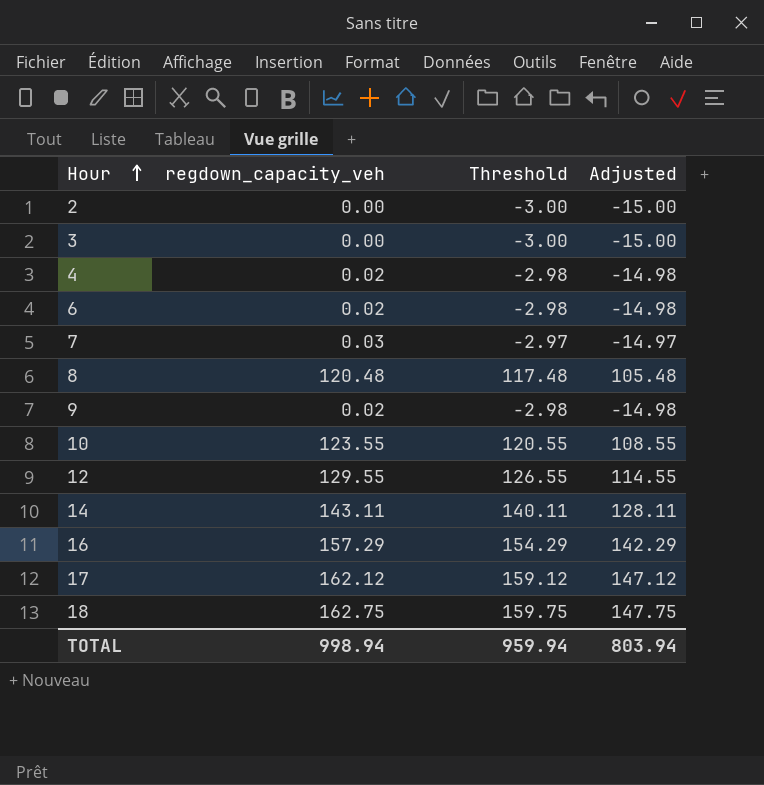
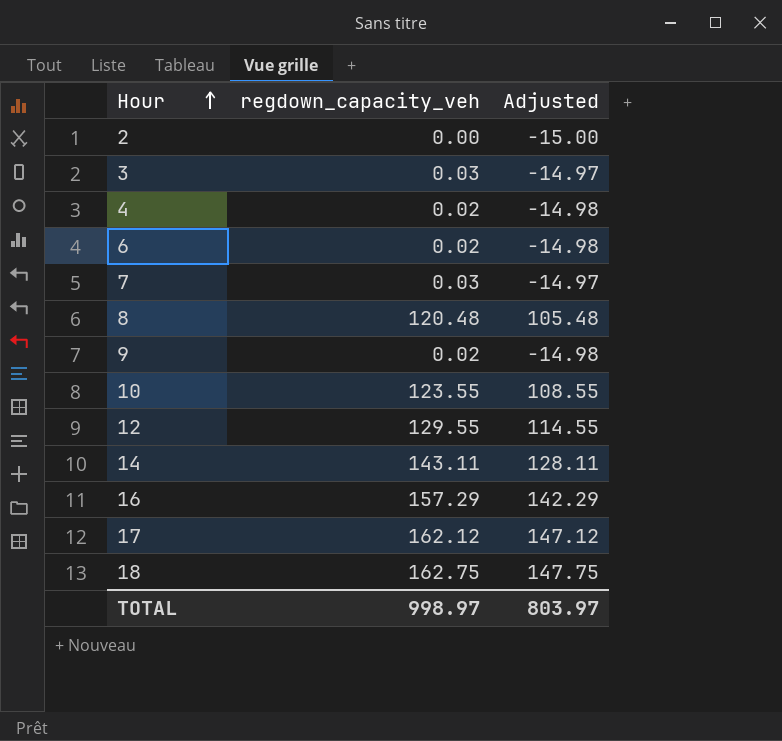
column Threshold | formula: [regdown_capacity_veh] - 3 -> none
3 | regdown_capacity_veh: 0.00 -> 0.03
3 | Adjusted: -15.00 -> -14.97
TOTAL | regdown_capacity_veh: 998.94 -> 998.97
TOTAL | Adjusted: 803.94 -> 803.97

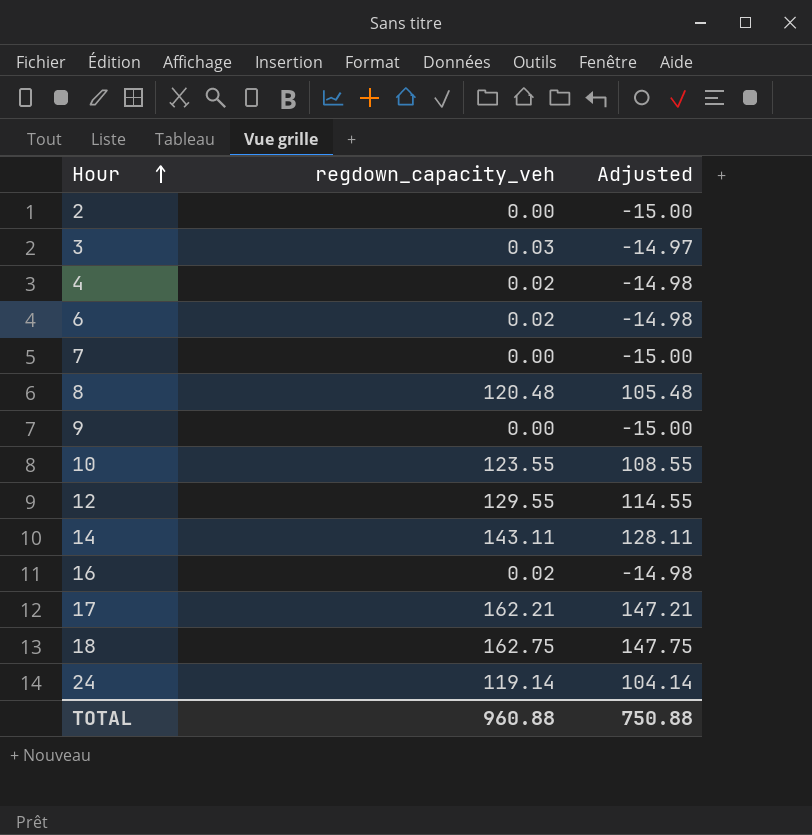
7 | regdown_capacity_veh: 0.03 -> 0.00
7 | Adjusted: -14.97 -> -15.00
9 | regdown_capacity_veh: 0.02 -> 0.00
9 | Adjusted: -14.98 -> -15.00
16 | regdown_capacity_veh: 157.29 -> 0.02
16 | Adjusted: 142.29 -> -14.98
17 | regdown_capacity_veh: 162.12 -> 162.21
17 | Adjusted: 147.12 -> 147.21
row 24: none -> 119.14 | 104.14
TOTAL | regdown_capacity_veh: 998.97 -> 960.88
TOTAL | Adjusted: 803.97 -> 750.88

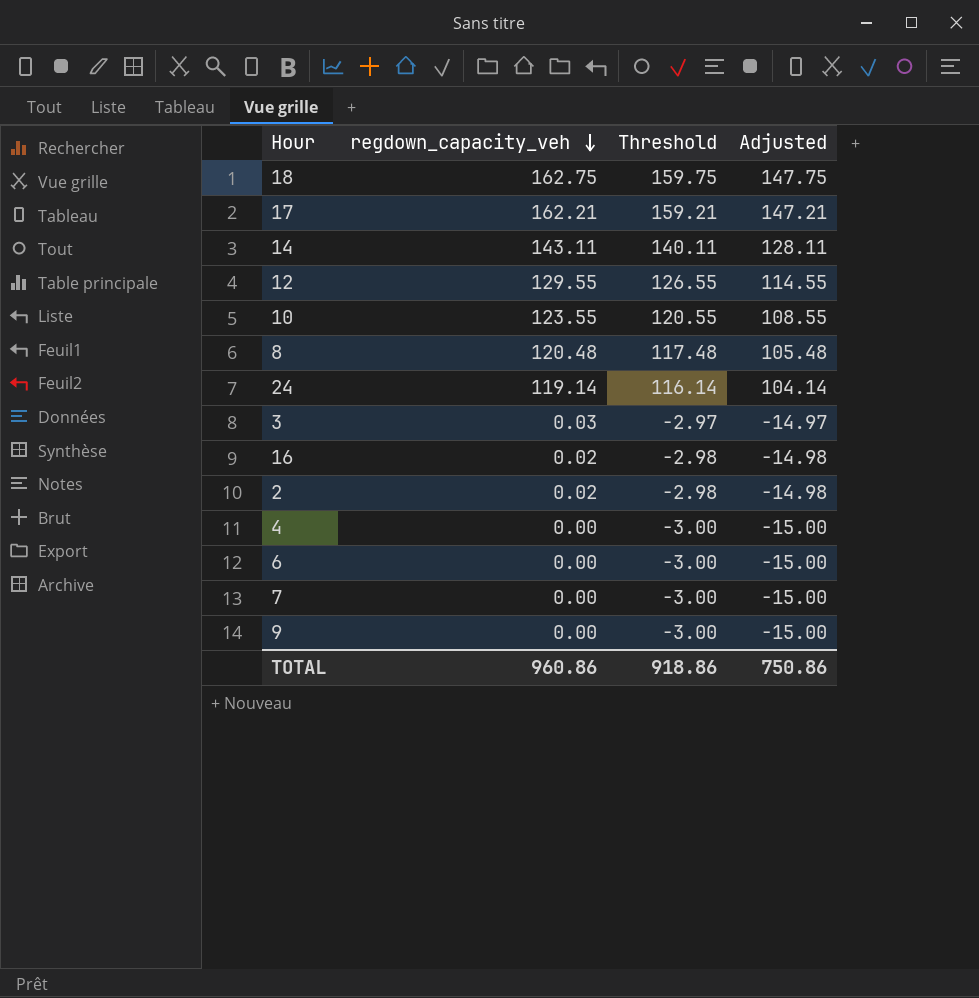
row order: Hour ascending -> regdown_capacity_veh descending
column Threshold | formula: none -> [regdown_capacity_veh] - 3
2 | regdown_capacity_veh: 0.00 -> 0.02
2 | Adjusted: -15.00 -> -14.98
4 | regdown_capacity_veh: 0.02 -> 0.00
4 | Adjusted: -14.98 -> -15.00
6 | regdown_capacity_veh: 0.02 -> 0.00
6 | Adjusted: -14.98 -> -15.00
TOTAL | regdown_capacity_veh: 960.88 -> 960.86
TOTAL | Adjusted: 750.88 -> 750.86

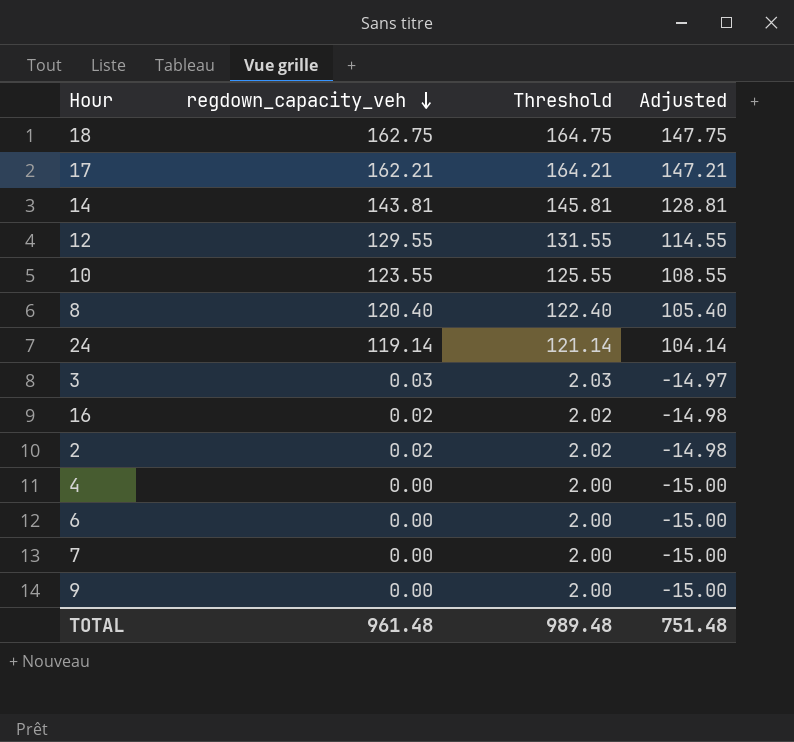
column Threshold | formula: [regdown_capacity_veh] - 3 -> [regdown_capacity_veh] + 2
14 | regdown_capacity_veh: 143.11 -> 143.81
14 | Adjusted: 128.11 -> 128.81
8 | regdown_capacity_veh: 120.48 -> 120.40
8 | Adjusted: 105.48 -> 105.40
TOTAL | regdown_capacity_veh: 960.86 -> 961.48
TOTAL | Threshold: 918.86 -> 989.48
TOTAL | Adjusted: 750.86 -> 751.48

